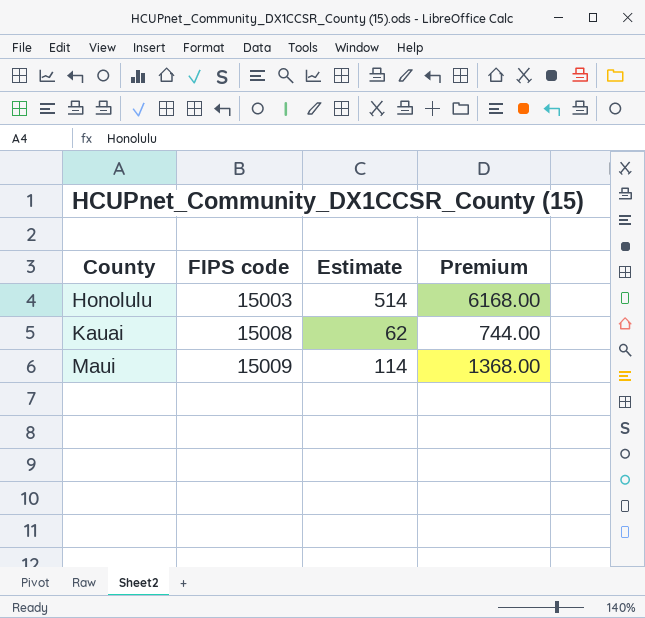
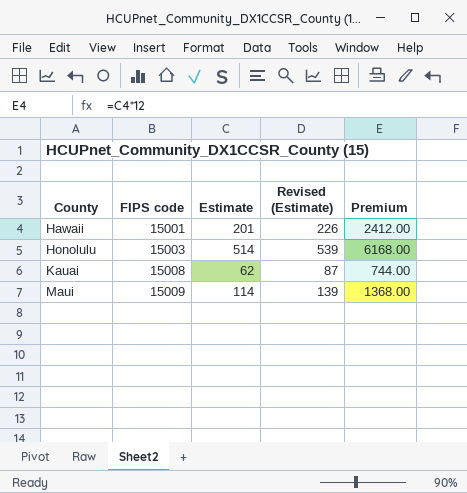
column Revised (Estimate) | formula: none -> [Estimate] + 25
row Hawaii: none -> 15001 | 201 | 226 | 2412.00

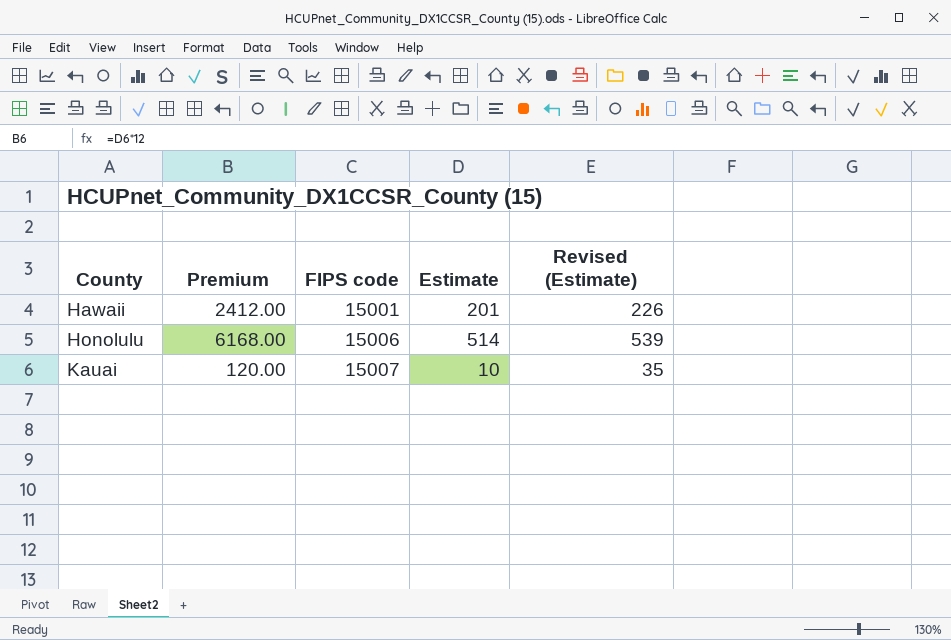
column Premium | position: 5 -> 2
row Maui: 15009 | 114 | 139 | 1368.00 -> none
Honolulu | FIPS code: 15003 -> 15006
Kauai | Premium: 744.00 -> 120.00
Kauai | FIPS code: 15008 -> 15007
Kauai | Estimate: 62 -> 10
Kauai | Revised (Estimate): 87 -> 35

